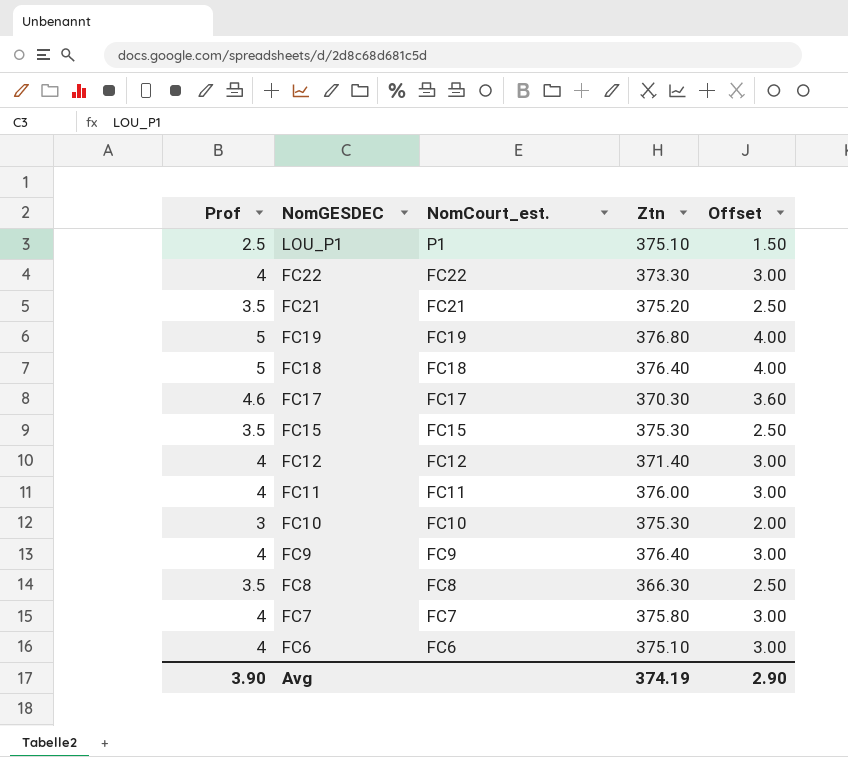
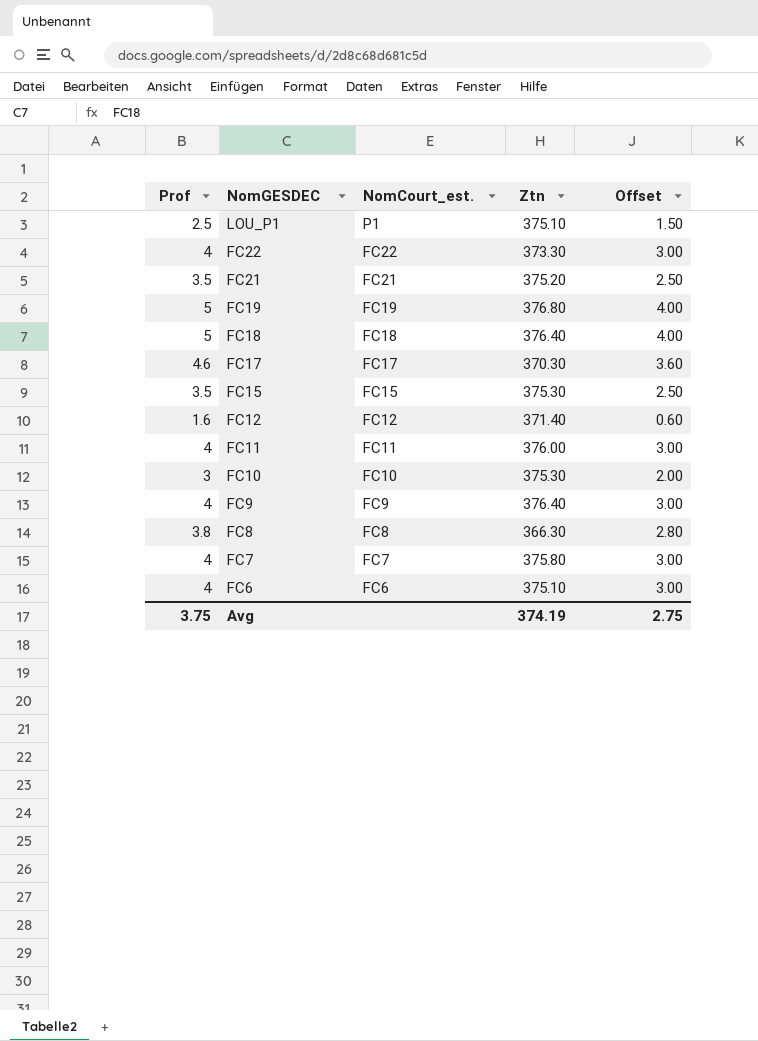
FC12 | Prof: 4 -> 1.6
FC12 | Offset: 3.00 -> 0.60
FC8 | Prof: 3.5 -> 3.8
FC8 | Offset: 2.50 -> 2.80
Avg | Prof: 3.90 -> 3.75
Avg | Offset: 2.90 -> 2.75

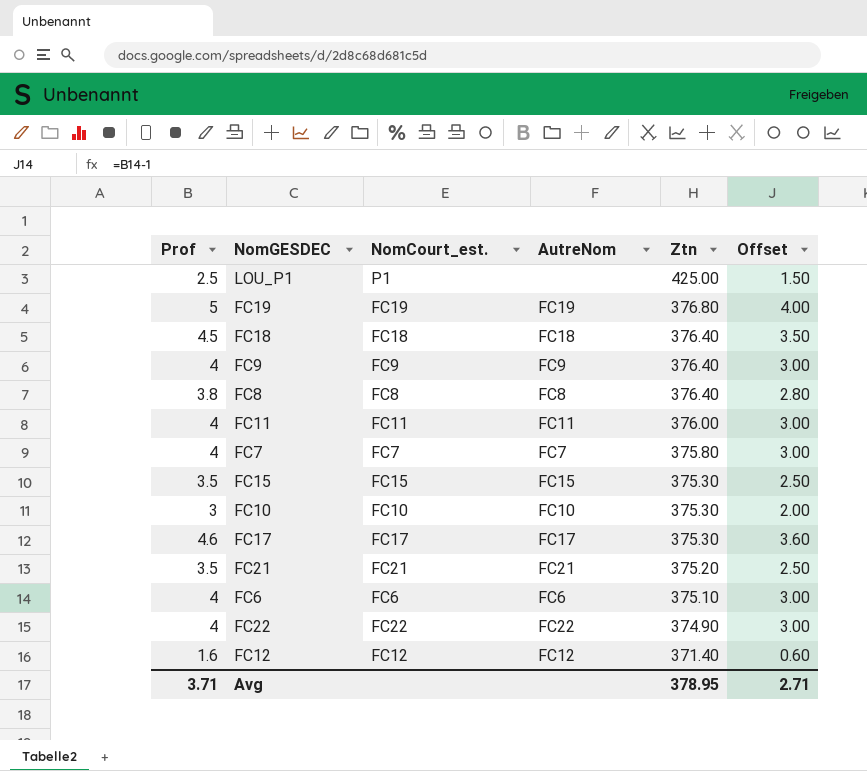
row order: NomGESDEC descending -> Ztn descending
column AutreNom | position: none -> 4
LOU_P1 | Ztn: 375.10 -> 425.00
FC18 | Prof: 5 -> 4.5
FC18 | Offset: 4.00 -> 3.50
FC8 | Ztn: 366.30 -> 376.40
FC17 | Ztn: 370.30 -> 375.30
FC22 | Ztn: 373.30 -> 374.90
Avg | Prof: 3.75 -> 3.71
Avg | Ztn: 374.19 -> 378.95
Avg | Offset: 2.75 -> 2.71

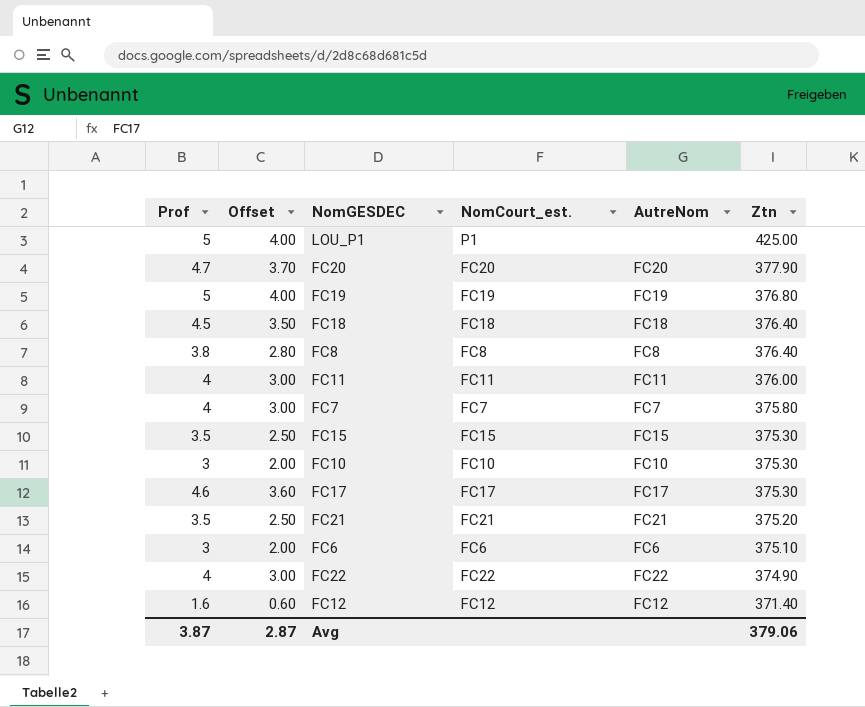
column Offset | position: 6 -> 2
row FC9: 4 | FC9 | FC9 | 376.40 | 3.00 -> none
LOU_P1 | Prof: 2.5 -> 5
LOU_P1 | Offset: 1.50 -> 4.00
row FC20: none -> 4.7 | 3.70 | FC20 | FC20 | 377.90
FC6 | Prof: 4 -> 3
FC6 | Offset: 3.00 -> 2.00
Avg | Prof: 3.71 -> 3.87
Avg | Offset: 2.71 -> 2.87
Avg | Ztn: 378.95 -> 379.06

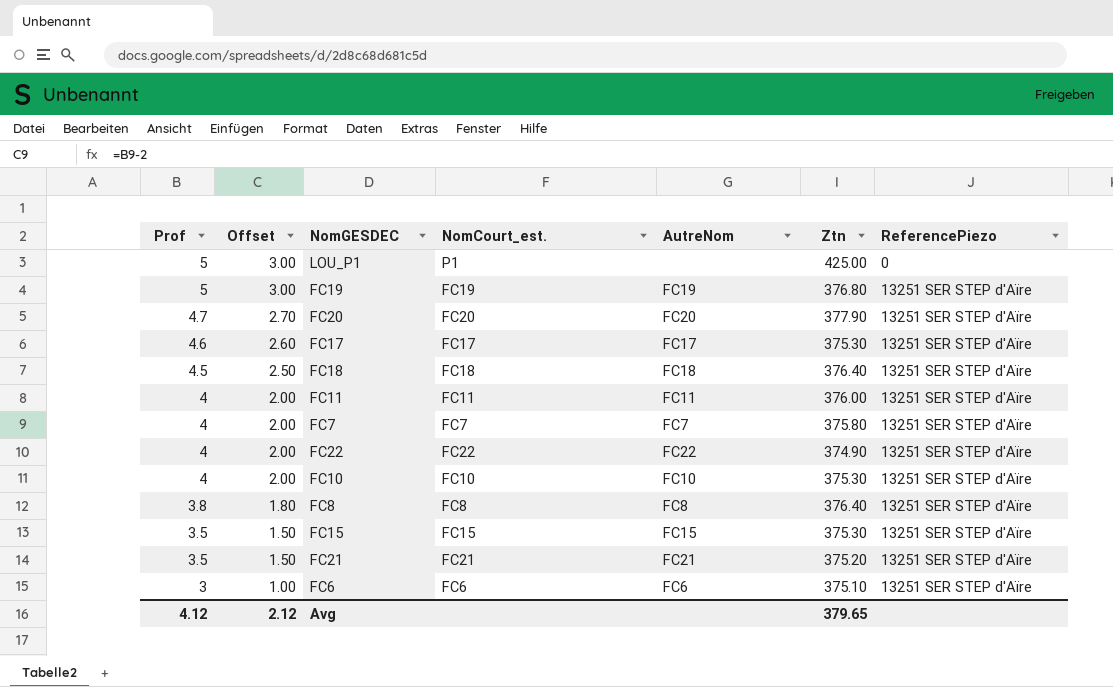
row order: Ztn descending -> Prof descending
column Offset | formula: [Prof] - 1 -> [Prof] - 2
column ReferencePiezo | position: none -> 7
row FC12: 1.6 | 0.60 | FC12 | FC12 | 371.40 -> none
FC10 | Prof: 3 -> 4
Avg | Prof: 3.87 -> 4.12
Avg | Offset: 2.87 -> 2.12
Avg | Ztn: 379.06 -> 379.65

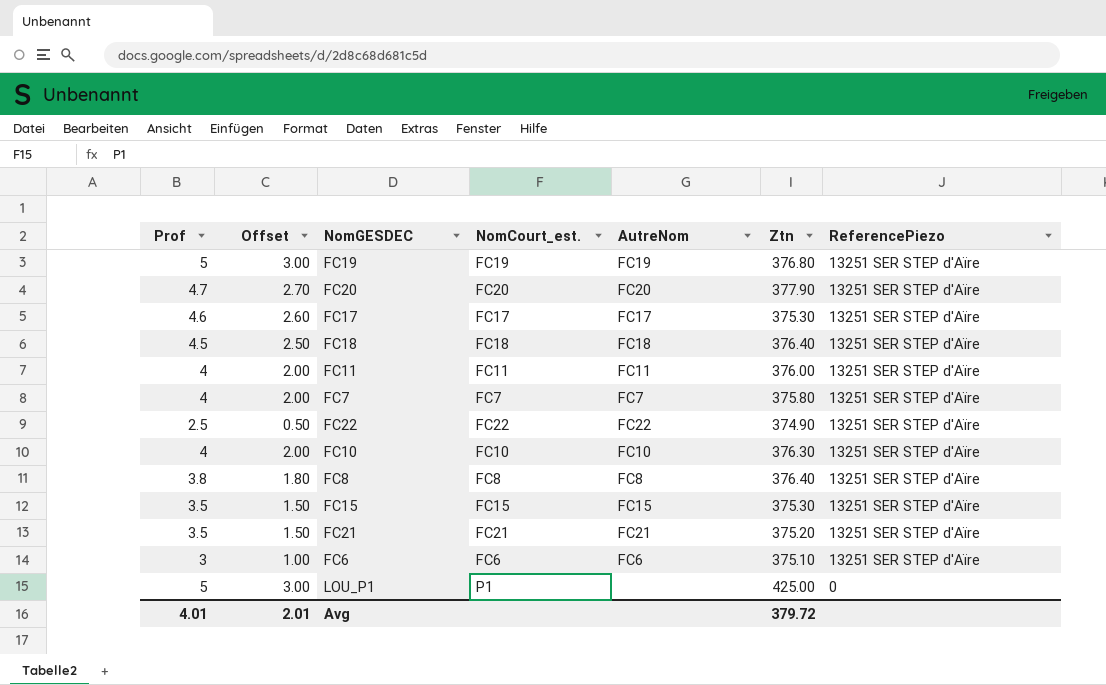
row order: Prof descending -> ReferencePiezo descending
FC22 | Prof: 4 -> 2.5
FC22 | Offset: 2.00 -> 0.50
FC10 | Ztn: 375.30 -> 376.30
Avg | Prof: 4.12 -> 4.01
Avg | Offset: 2.12 -> 2.01
Avg | Ztn: 379.65 -> 379.72

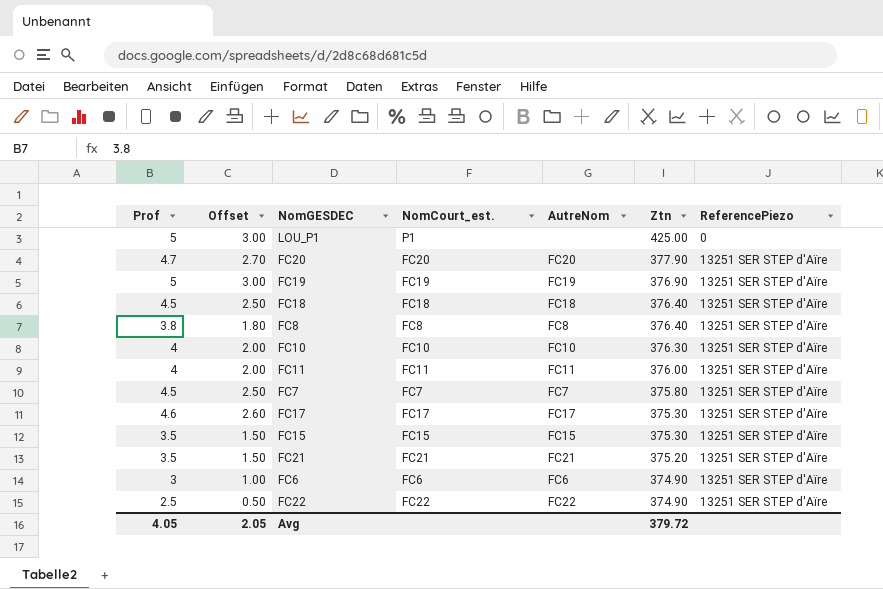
row order: ReferencePiezo descending -> Ztn descending
FC19 | Ztn: 376.80 -> 376.90
FC7 | Prof: 4 -> 4.5
FC7 | Offset: 2.00 -> 2.50
FC6 | Ztn: 375.10 -> 374.90
Avg | Prof: 4.01 -> 4.05
Avg | Offset: 2.01 -> 2.05

